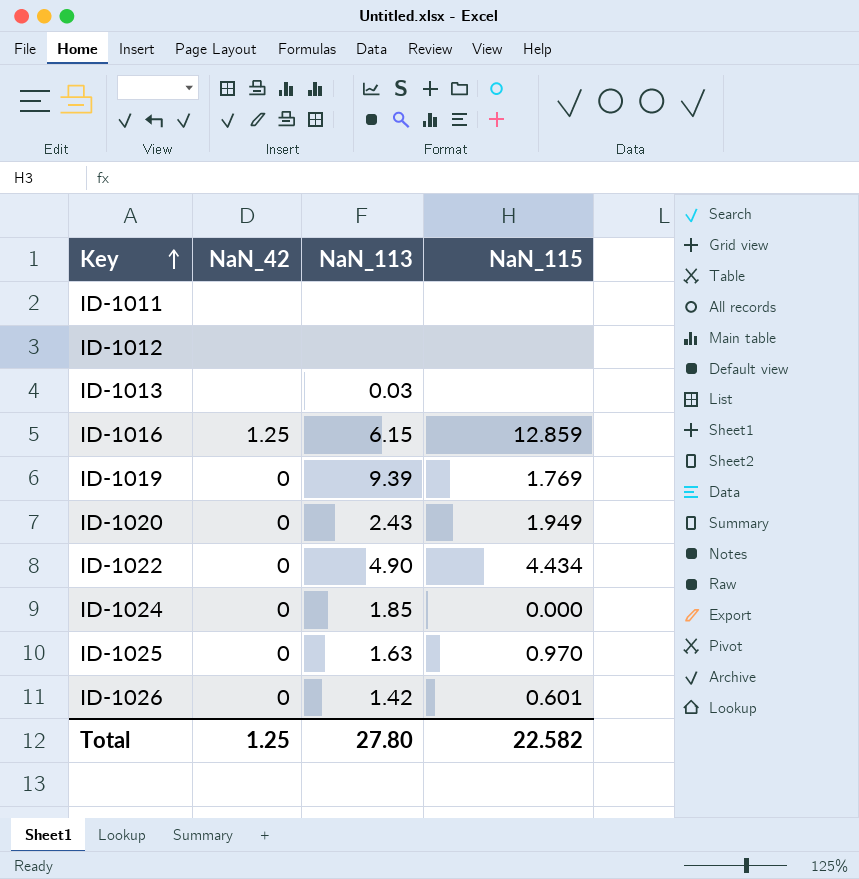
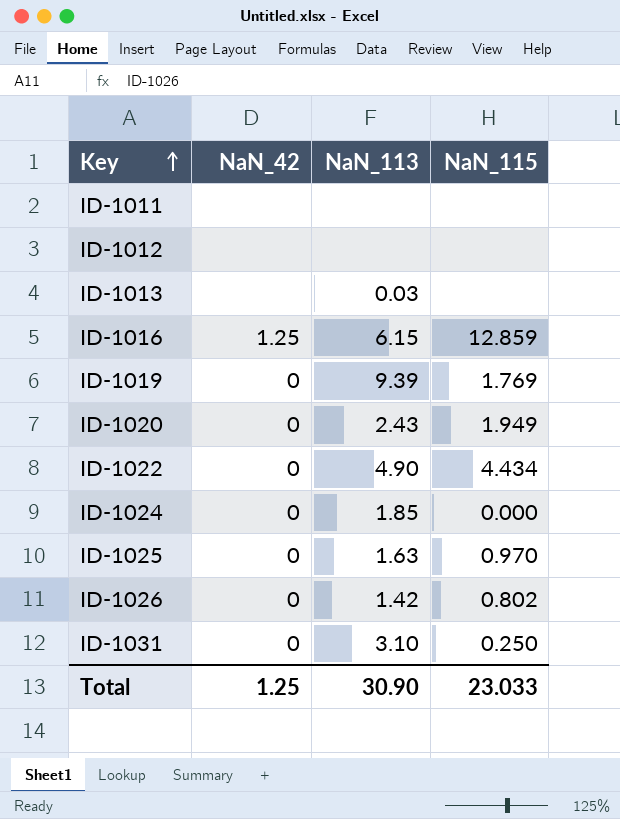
ID-1026 | NaN_115: 0.601 -> 0.802
row ID-1031: none -> 0 | 3.10 | 0.250
Total | NaN_113: 27.80 -> 30.90
Total | NaN_115: 22.582 -> 23.033

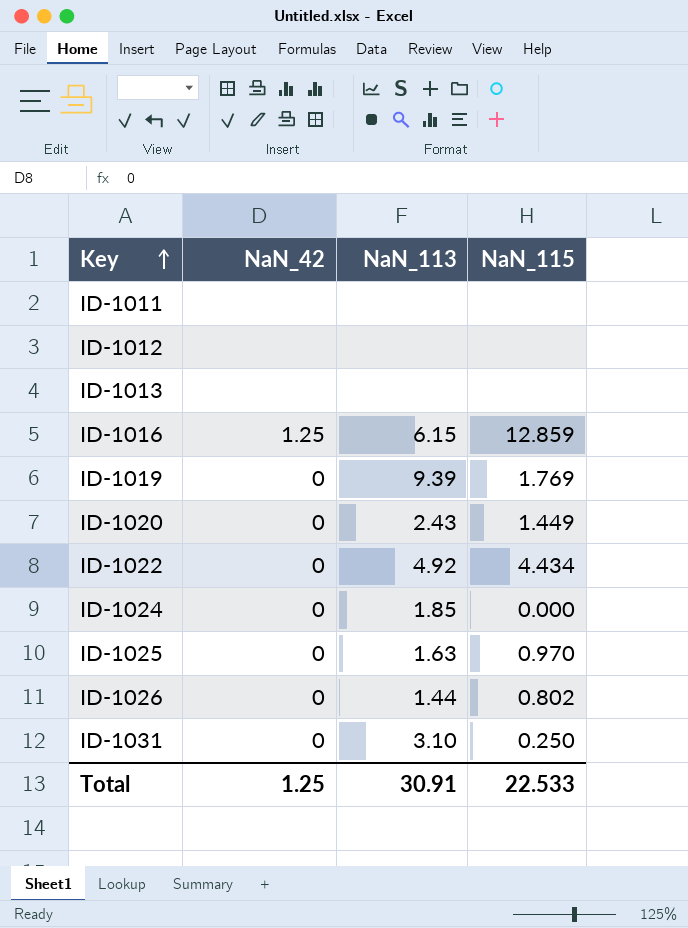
ID-1013 | NaN_113: 0.03 -> none
ID-1020 | NaN_115: 1.949 -> 1.449
ID-1022 | NaN_113: 4.90 -> 4.92
ID-1026 | NaN_113: 1.42 -> 1.44
Total | NaN_113: 30.90 -> 30.91
Total | NaN_115: 23.033 -> 22.533

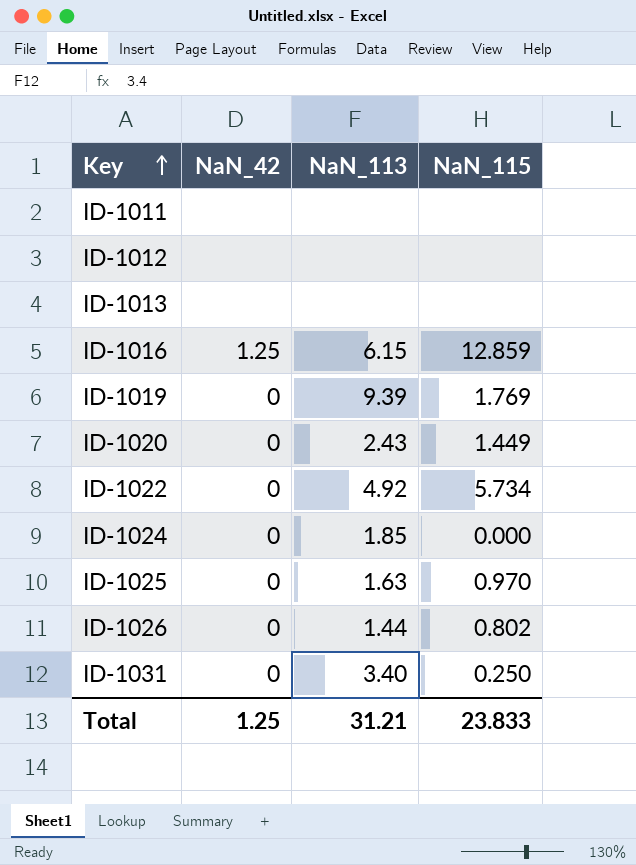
ID-1022 | NaN_115: 4.434 -> 5.734
ID-1031 | NaN_113: 3.10 -> 3.40
Total | NaN_113: 30.91 -> 31.21
Total | NaN_115: 22.533 -> 23.833

